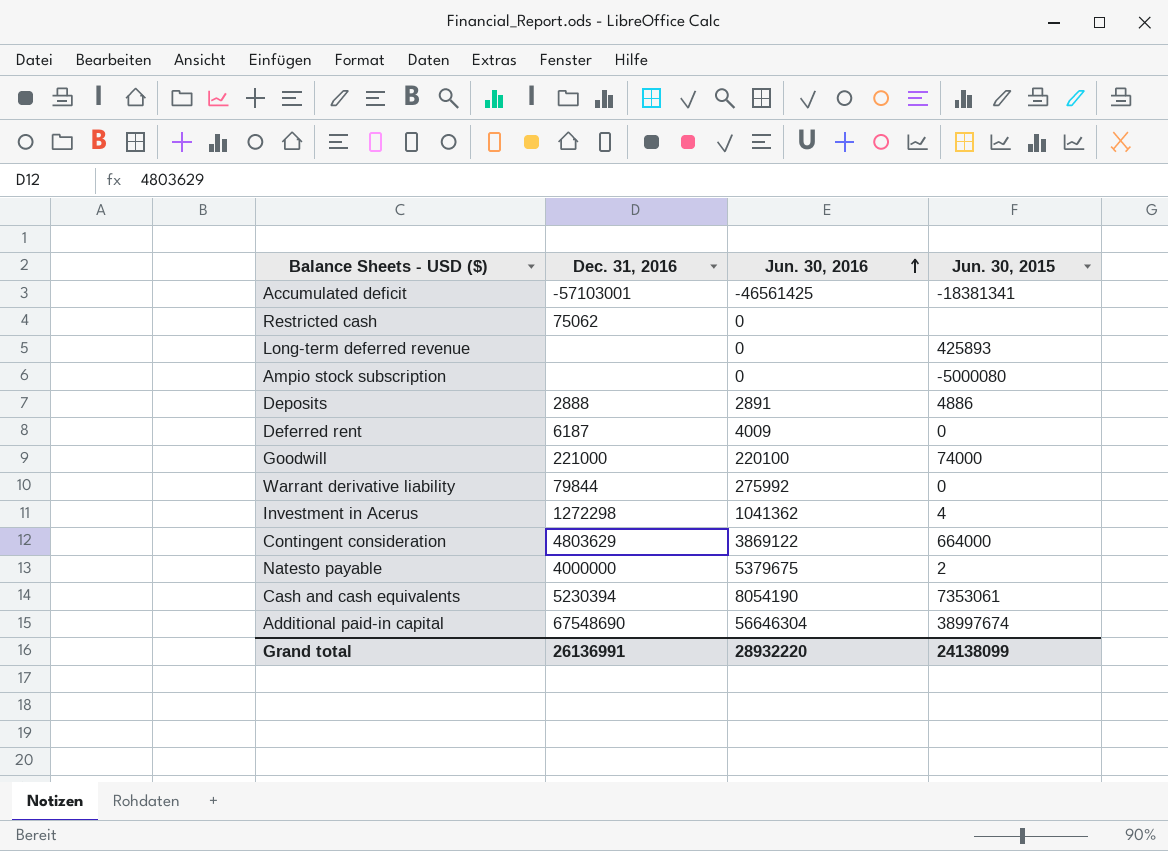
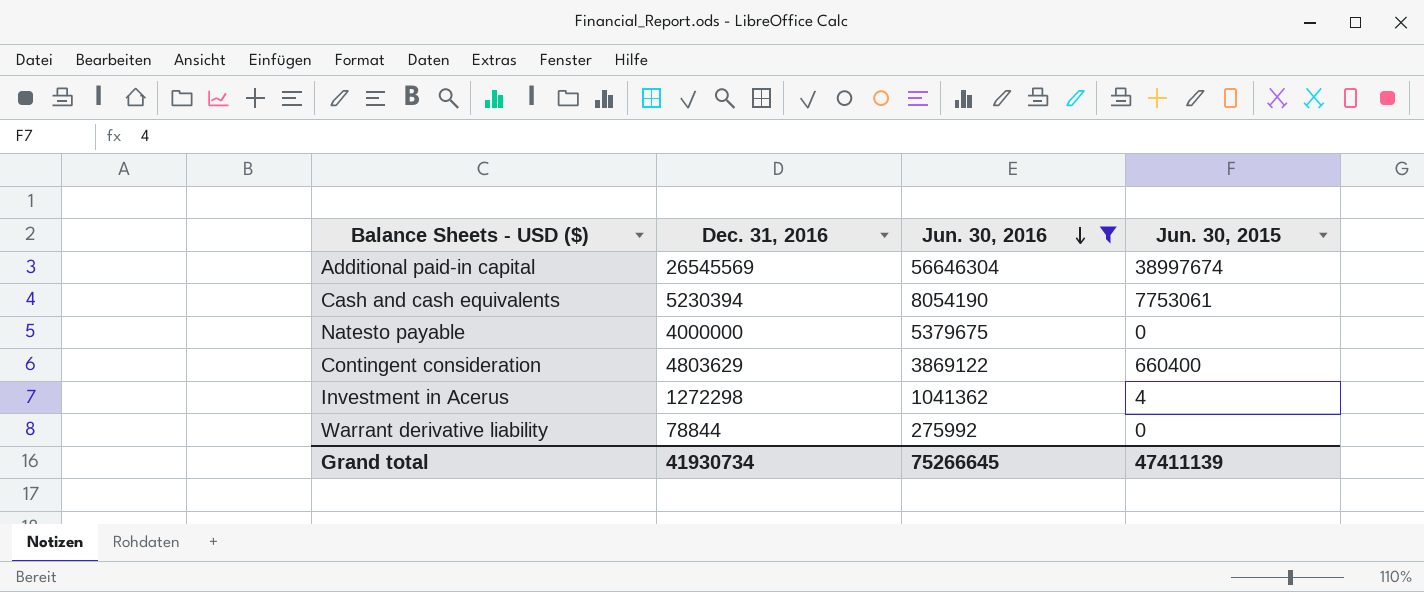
filter: none -> Jun. 30, 2016 >= 275992
row order: Jun. 30, 2016 ascending -> Jun. 30, 2016 descending
Additional paid-in capital | Dec. 31, 2016: 67548690 -> 26545569
Cash and cash equivalents | Jun. 30, 2015: 7353061 -> 7753061
Natesto payable | Jun. 30, 2015: 2 -> 0
Contingent consideration | Jun. 30, 2015: 664000 -> 660400
Warrant derivative liability | Dec. 31, 2016: 79844 -> 78844
Grand total | Dec. 31, 2016: 26136991 -> 41930734
Grand total | Jun. 30, 2016: 28932220 -> 75266645
Grand total | Jun. 30, 2015: 24138099 -> 47411139

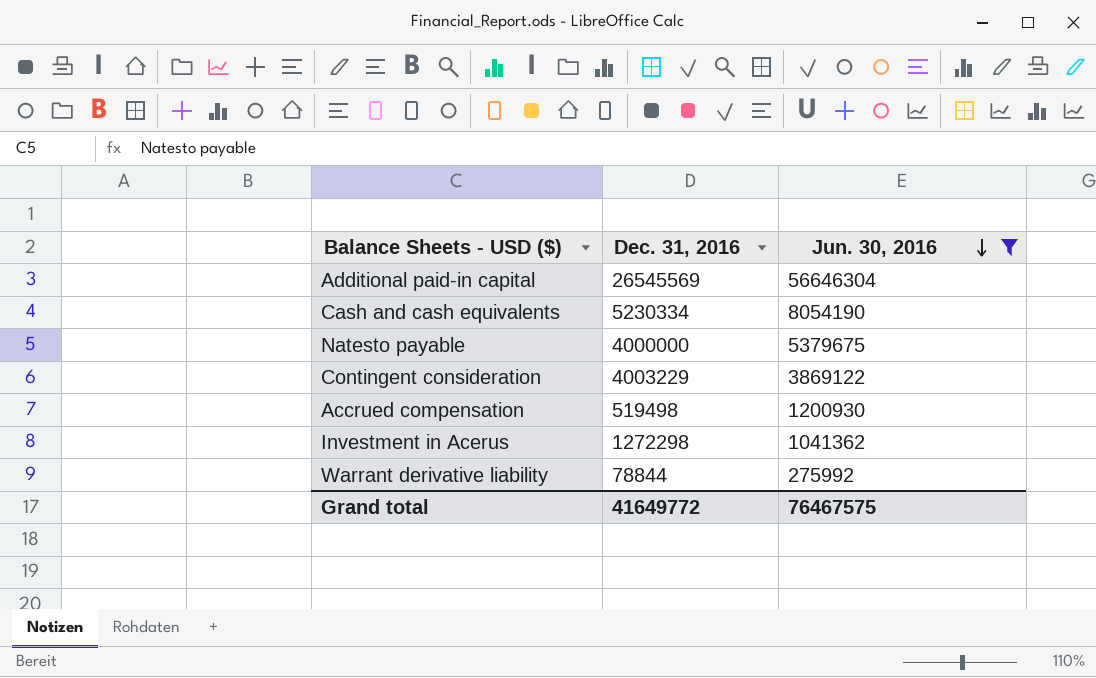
column Jun. 30, 2015 | position: 4 -> none
Cash and cash equivalents | Dec. 31, 2016: 5230394 -> 5230334
Contingent consideration | Dec. 31, 2016: 4803629 -> 4003229
row Accrued compensation: none -> 519498 | 1200930
Grand total | Dec. 31, 2016: 41930734 -> 41649772
Grand total | Jun. 30, 2016: 75266645 -> 76467575

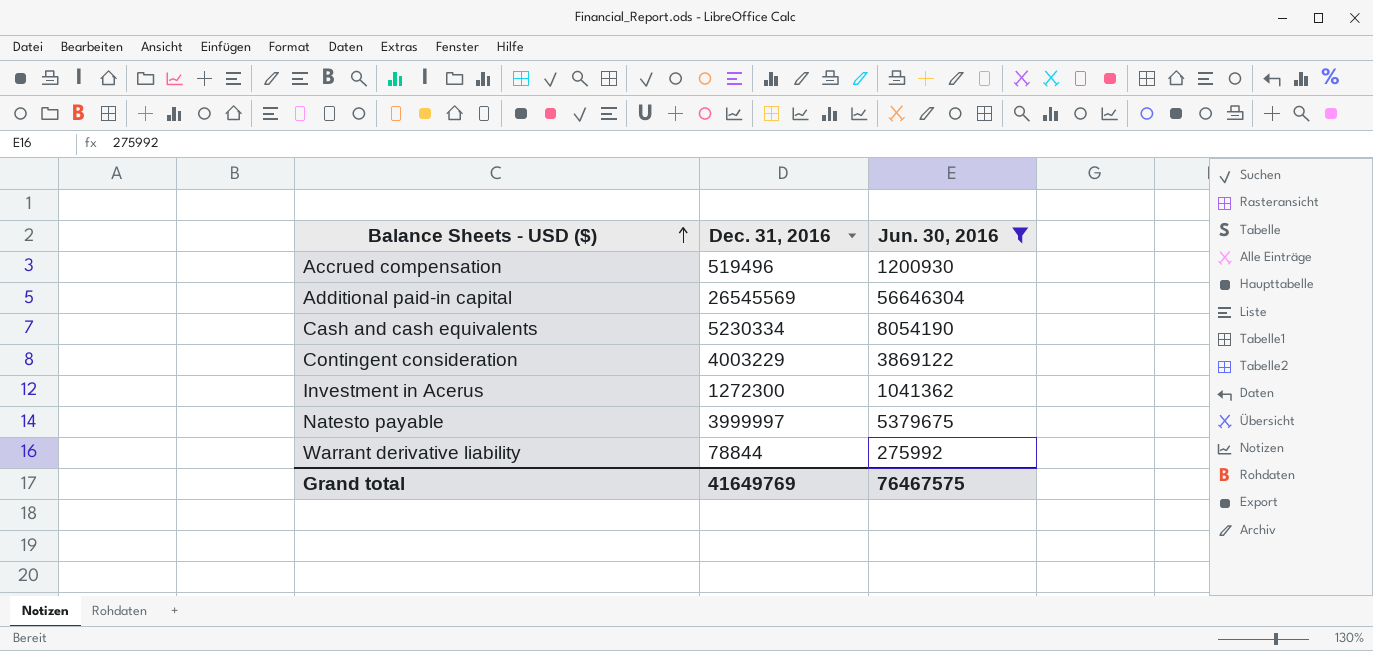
row order: Jun. 30, 2016 descending -> Balance Sheets - USD ($) ascending
Accrued compensation | Dec. 31, 2016: 519498 -> 519496
Investment in Acerus | Dec. 31, 2016: 1272298 -> 1272300
Natesto payable | Dec. 31, 2016: 4000000 -> 3999997
Grand total | Dec. 31, 2016: 41649772 -> 41649769

